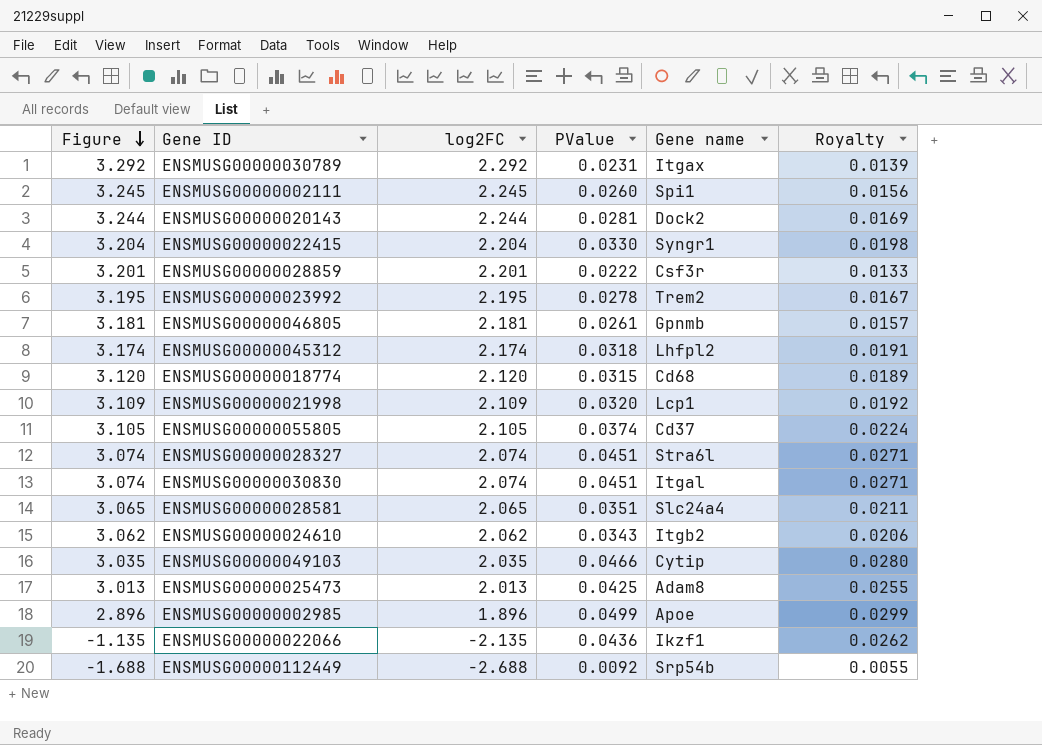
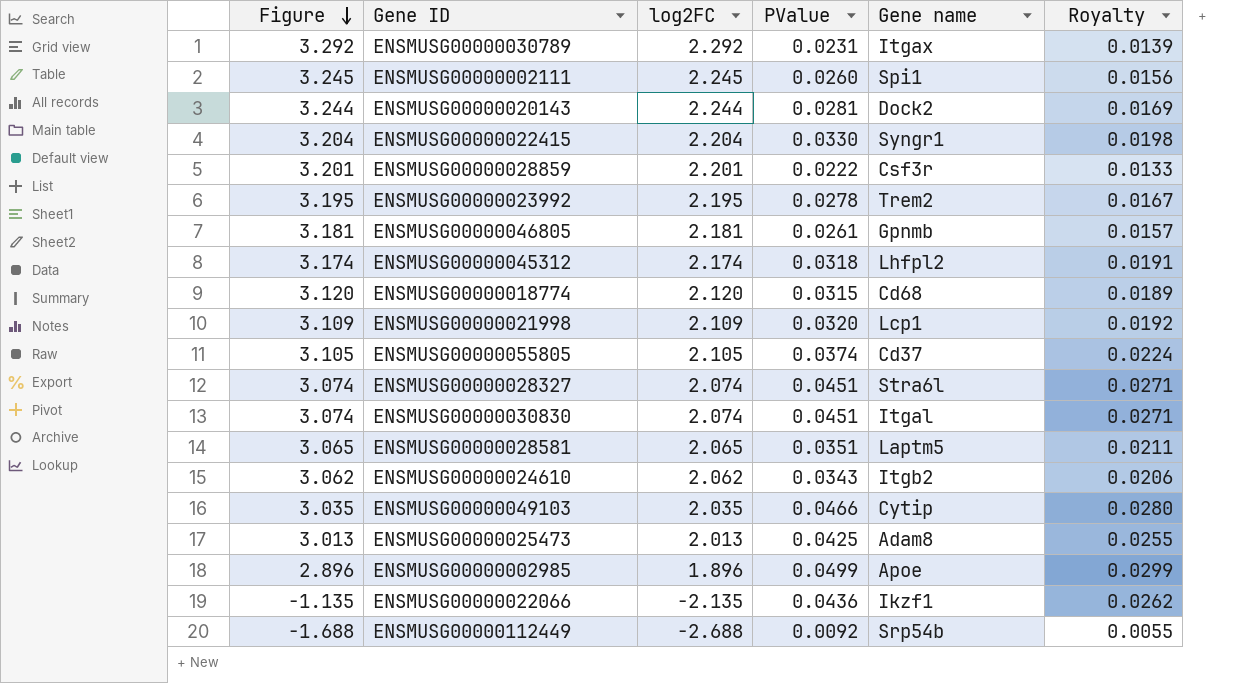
ENSMUSG00000028581 | Gene name: Slc24a4 -> Laptm5

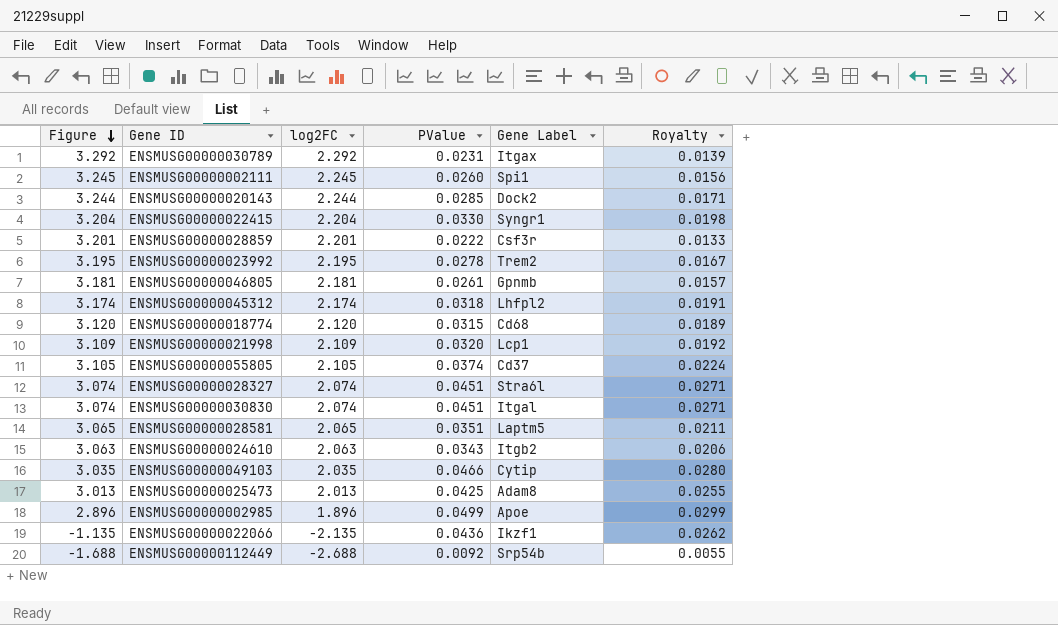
column name: Gene name -> Gene Label
ENSMUSG00000020143 | PValue: 0.0281 -> 0.0285
ENSMUSG00000020143 | Royalty: 0.0169 -> 0.0171
ENSMUSG00000024610 | Figure: 3.062 -> 3.063
ENSMUSG00000024610 | log2FC: 2.062 -> 2.063

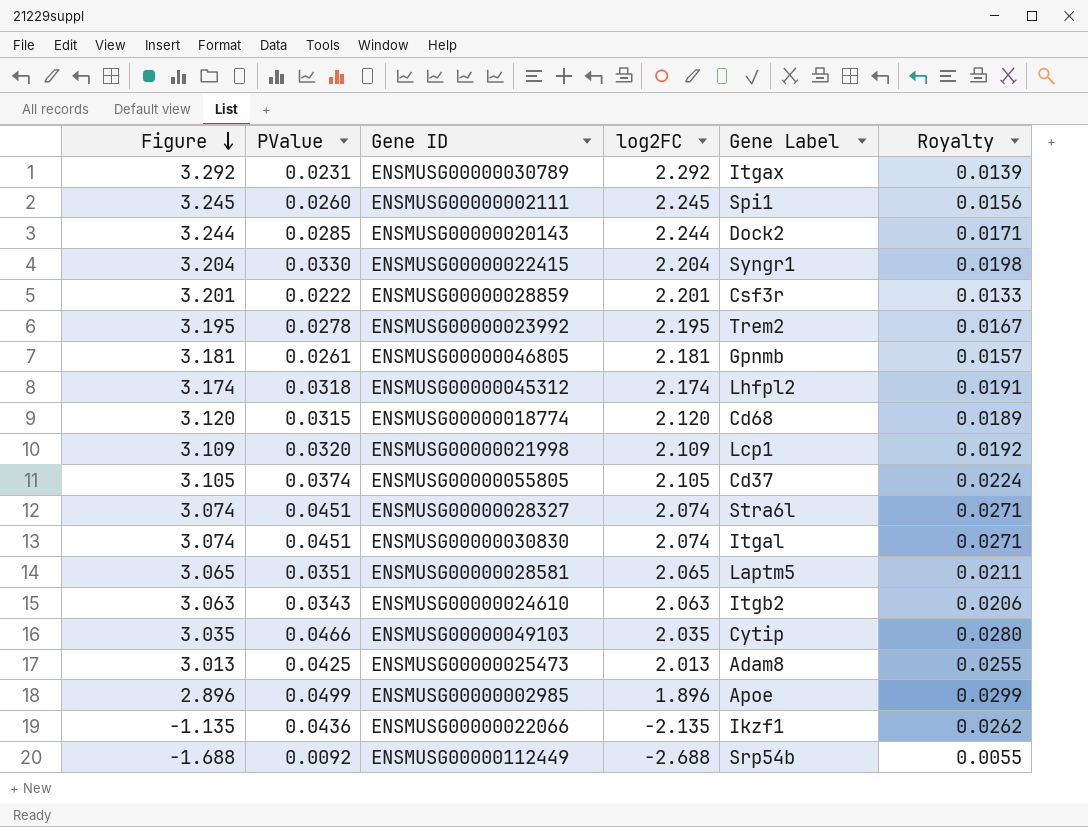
column PValue | position: 4 -> 2

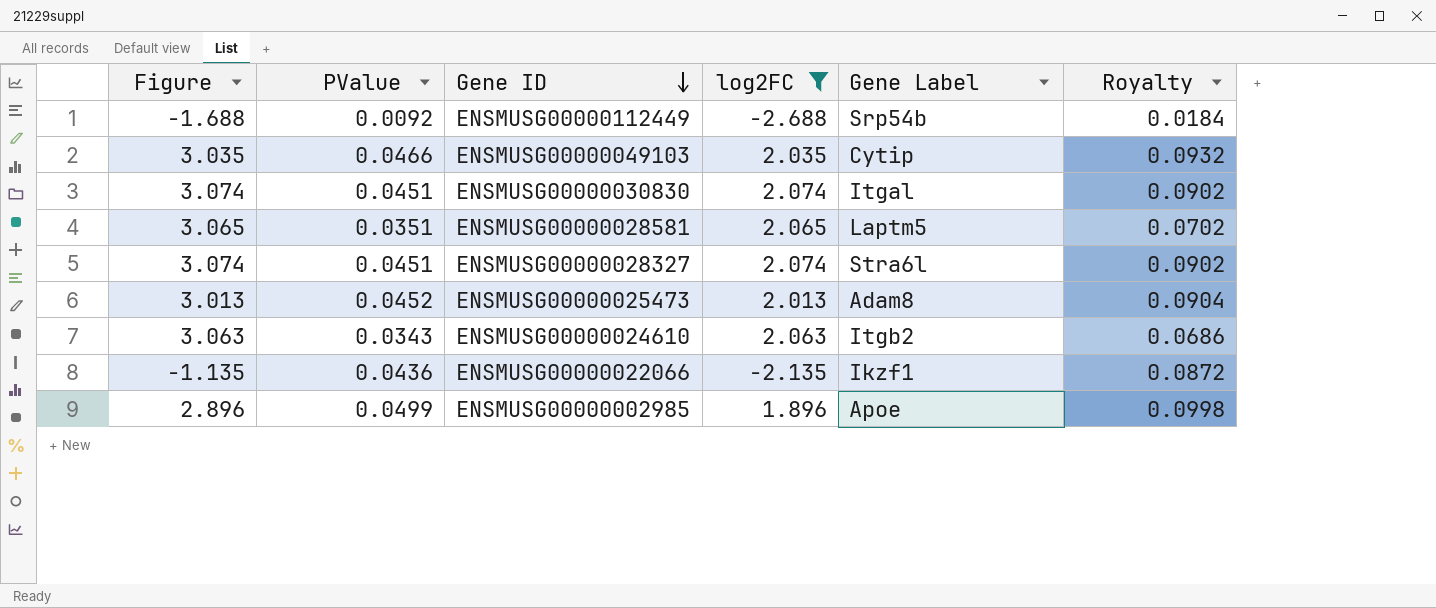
filter: none -> log2FC <= 2.074
row order: Figure descending -> Gene ID descending
column Royalty | formula: [PValue] * 0.6 -> [PValue] * 2
ENSMUSG00000025473 | PValue: 0.0425 -> 0.0452

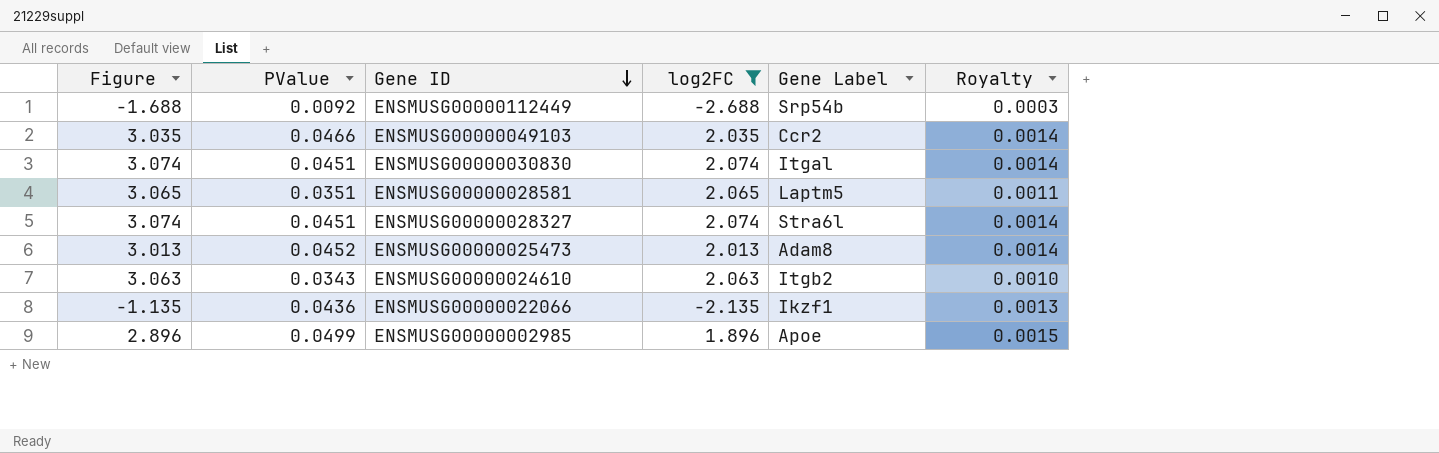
column Royalty | formula: [PValue] * 2 -> [PValue] * 0.03
ENSMUSG00000049103 | Gene Label: Cytip -> Ccr2

